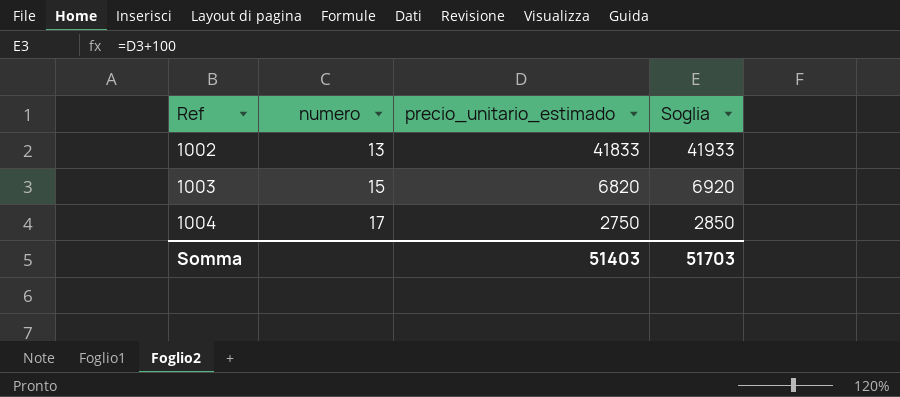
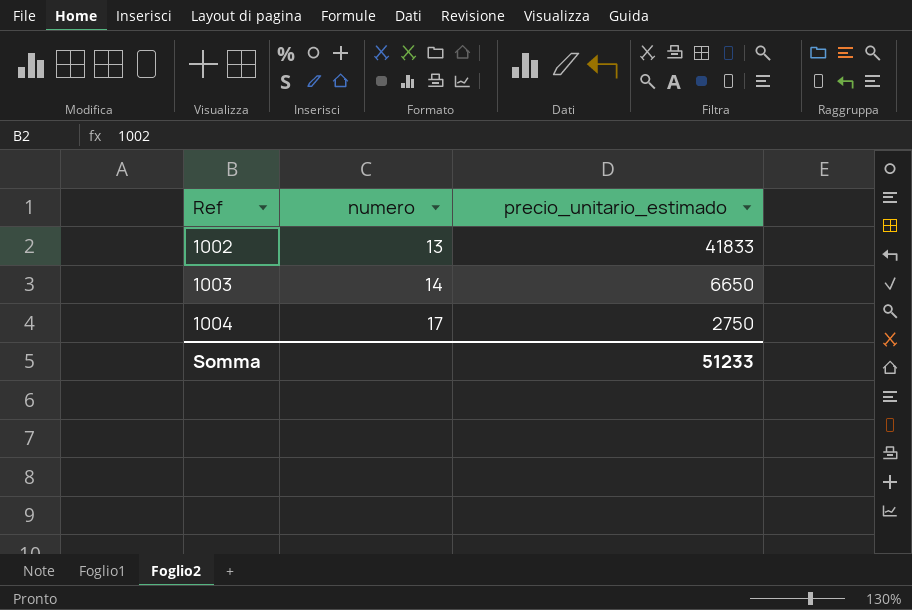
column Soglia | formula: [precio_unitario_estimado] + 100 -> none
1003 | numero: 15 -> 14
1003 | precio_unitario_estimado: 6820 -> 6650
Somma | precio_unitario_estimado: 51403 -> 51233

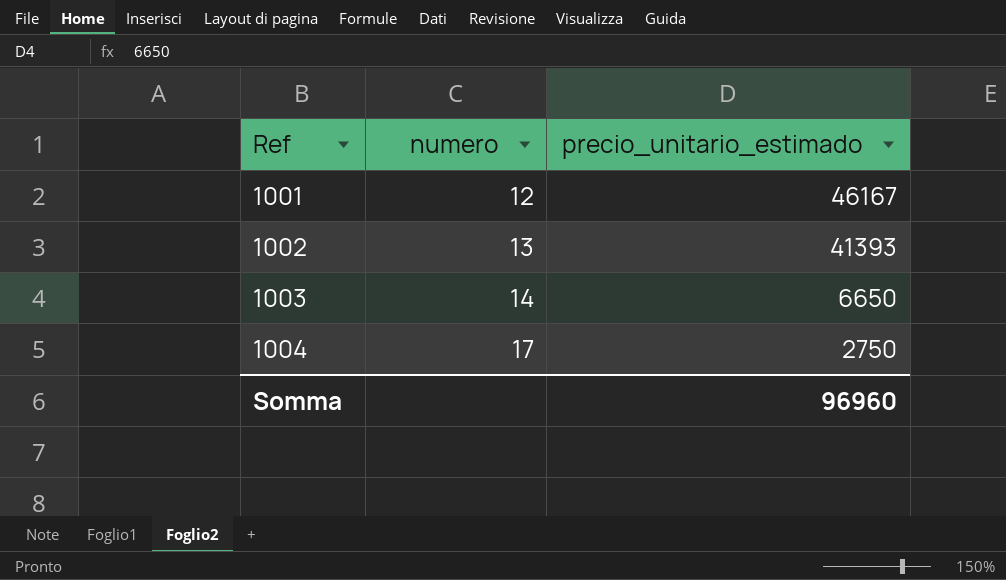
row 1001: none -> 12 | 46167
1002 | precio_unitario_estimado: 41833 -> 41393
Somma | precio_unitario_estimado: 51233 -> 96960

